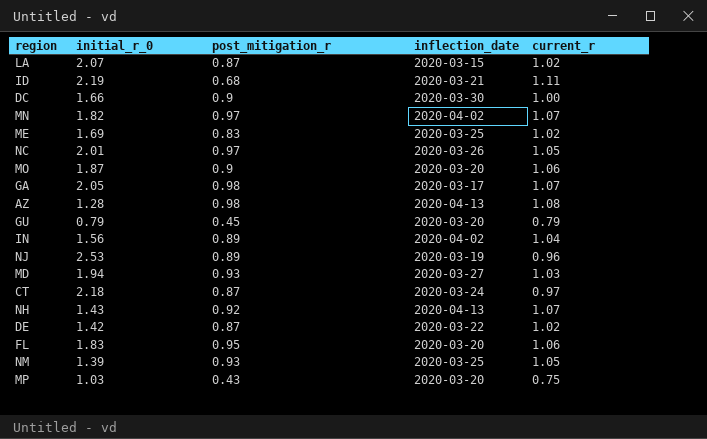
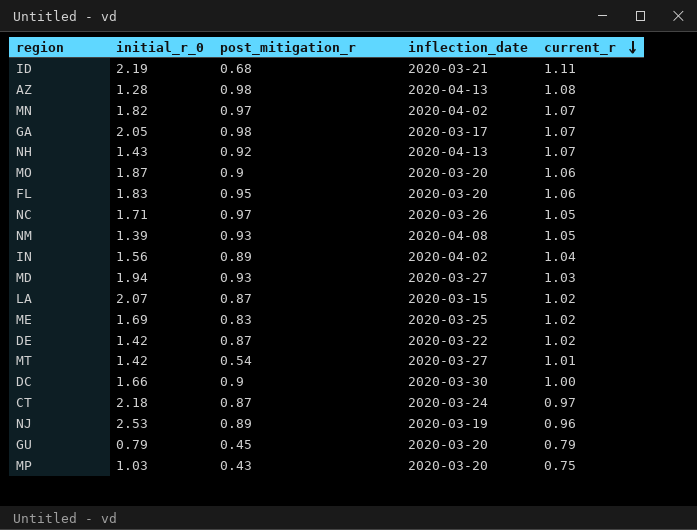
row order: none -> current_r descending
NC | initial_r_0: 2.01 -> 1.71
NM | inflection_date: 2020-03-25 -> 2020-04-08
row MT: none -> 1.42 | 0.54 | 2020-03-27 | 1.01

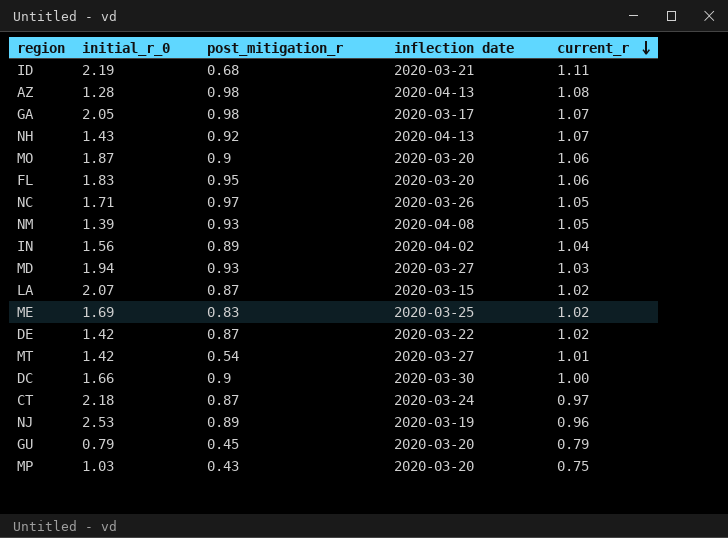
column name: inflection_date -> inflection date
row MN: 1.82 | 0.97 | 2020-04-02 | 1.07 -> none

